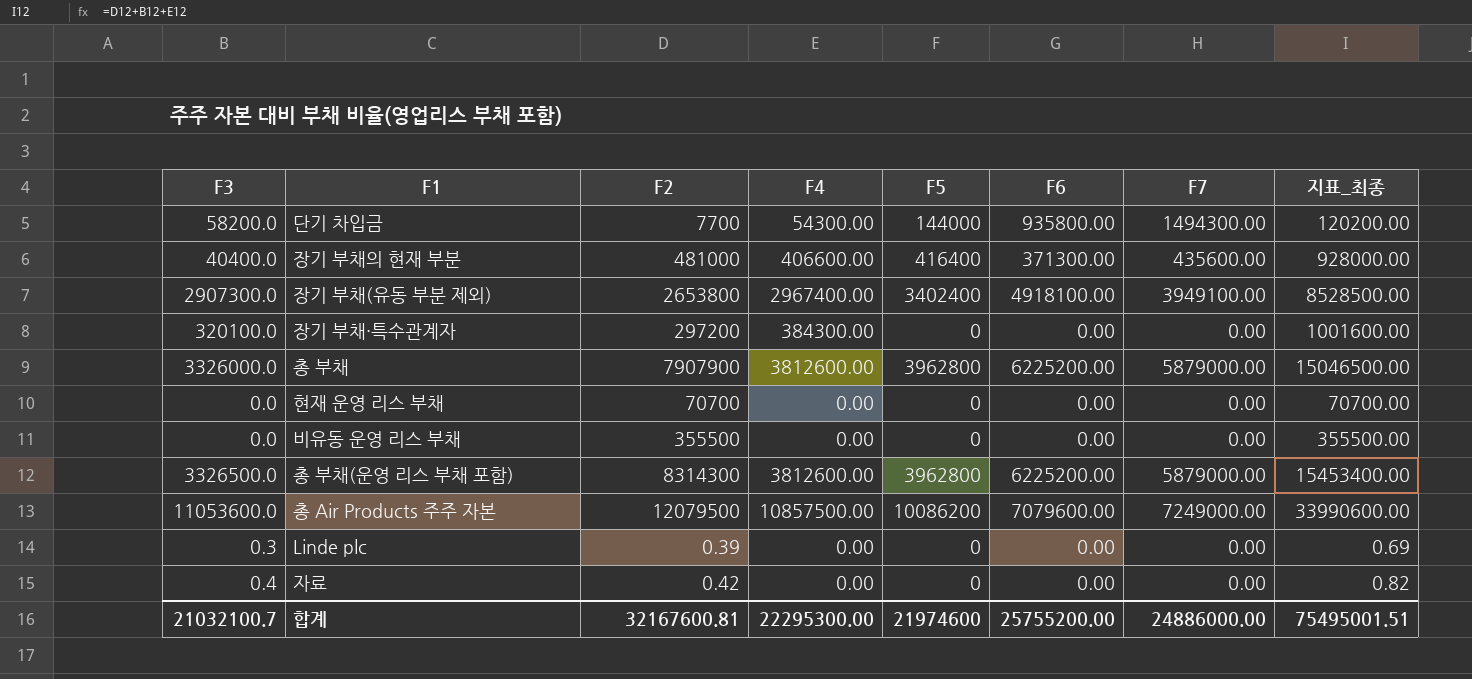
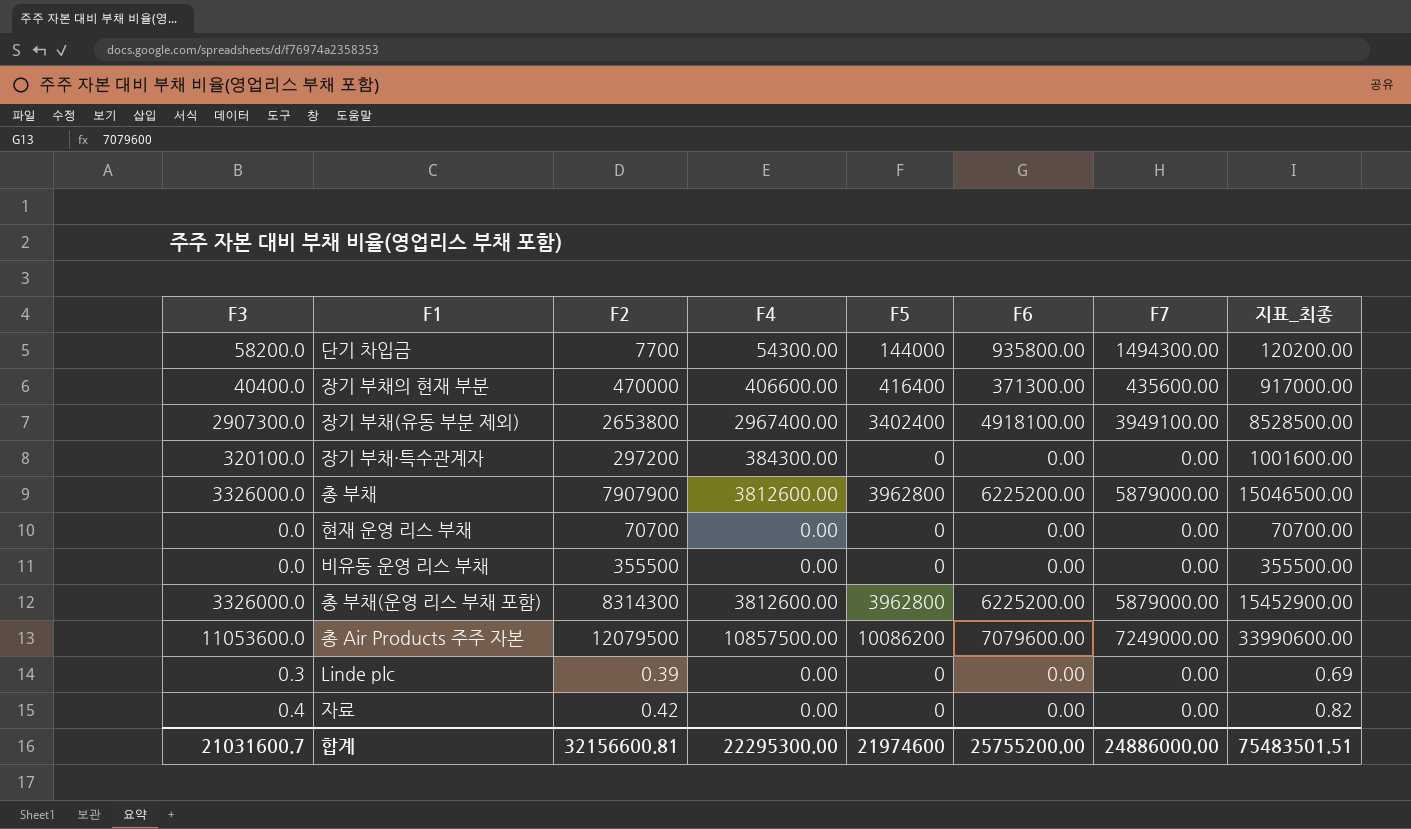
장기 부채의 현재 부분 | F2: 481000 -> 470000
장기 부채의 현재 부분 | 지표_최종: 928000.00 -> 917000.00
총 부채(운영 리스 부채 포함) | F3: 3326500.0 -> 3326000.0
총 부채(운영 리스 부채 포함) | 지표_최종: 15453400.00 -> 15452900.00
합계 | F3: 21032100.7 -> 21031600.7
합계 | F2: 32167600.81 -> 32156600.81
합계 | 지표_최종: 75495001.51 -> 75483501.51

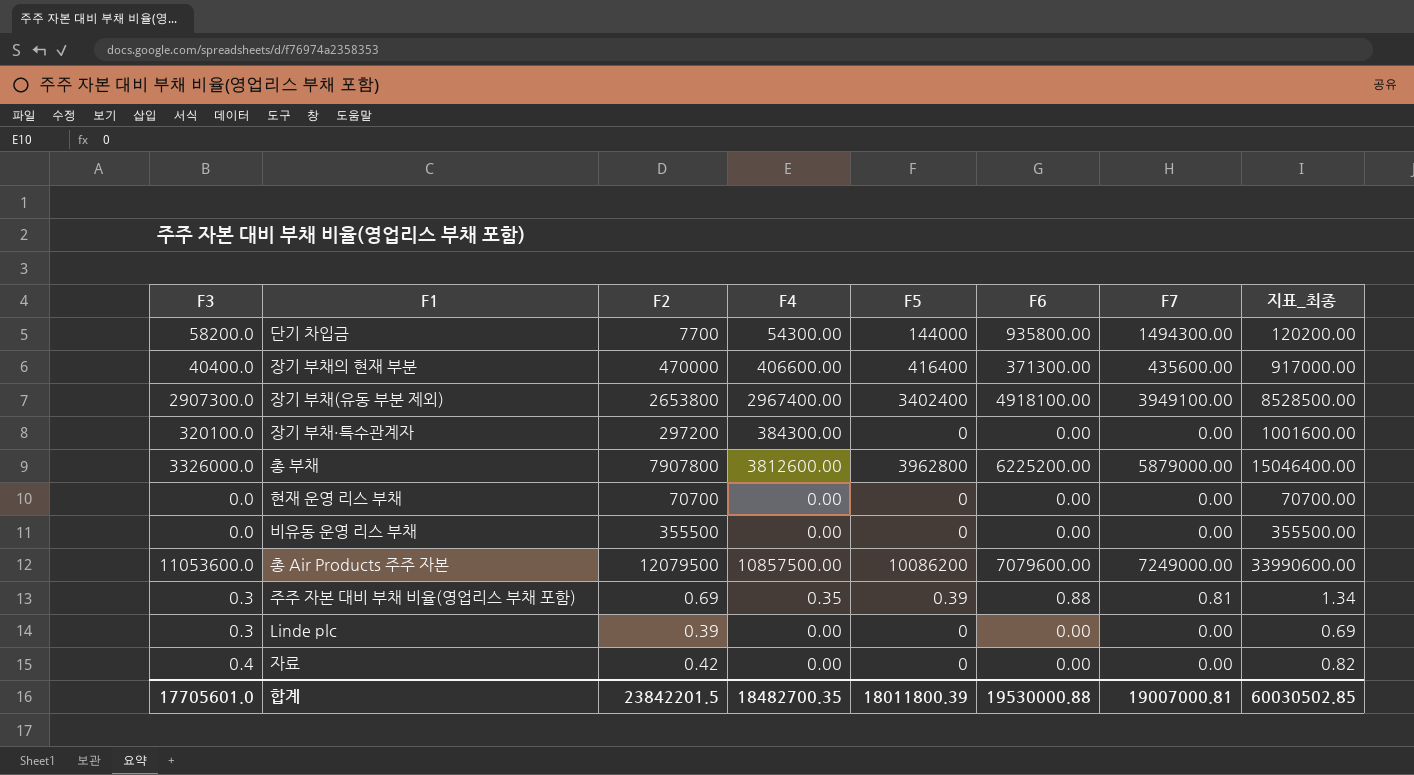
row 총 부채(운영 리스 부채 포함): 3326000.0 | 8314300 | 3812600.00 | 3962800 | 6225200.00 | 5879000.00 | 15452900.00 -> none
총 부채 | F2: 7907900 -> 7907800
총 부채 | 지표_최종: 15046500.00 -> 15046400.00
row 주주 자본 대비 부채 비율(영업리스 부채 포함): none -> 0.3 | 0.69 | 0.35 | 0.39 | 0.88 | 0.81 | 1.34
합계 | F3: 21031600.7 -> 17705601.0
합계 | F2: 32156600.81 -> 23842201.5
합계 | F4: 22295300.00 -> 18482700.35
합계 | F5: 21974600 -> 18011800.39
합계 | F6: 25755200.00 -> 19530000.88
합계 | F7: 24886000.00 -> 19007000.81
합계 | 지표_최종: 75483501.51 -> 60030502.85

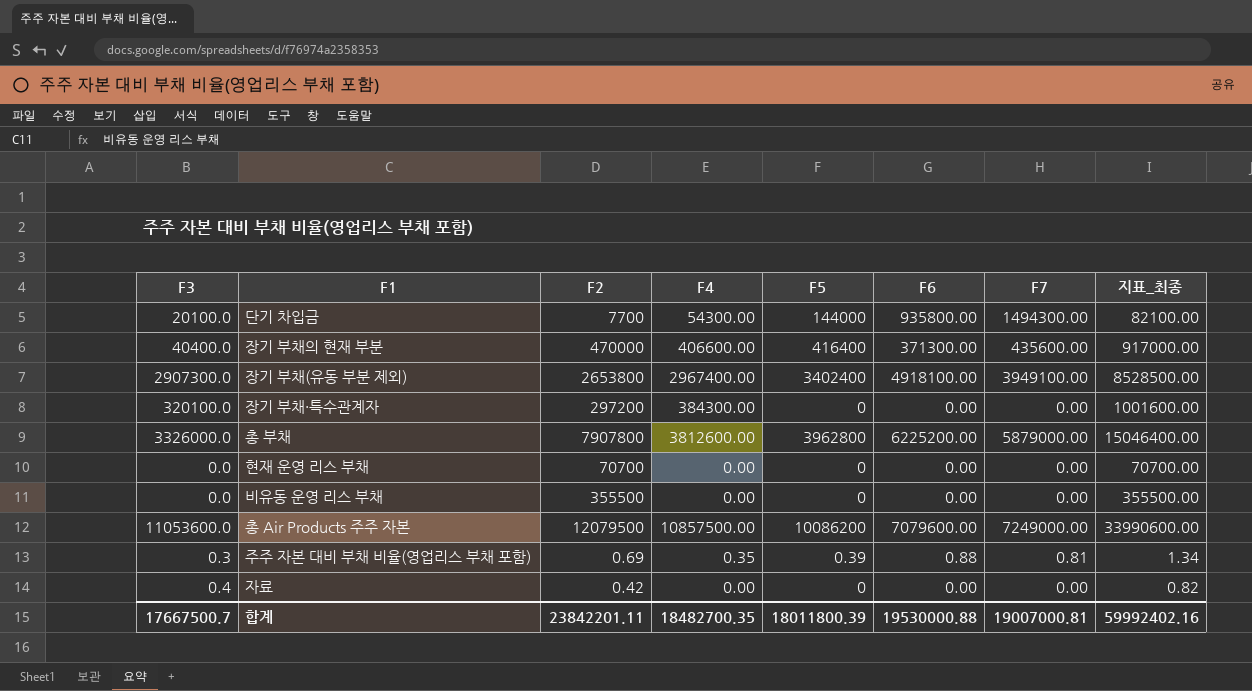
row Linde plc: 0.3 | 0.39 | 0.00 | 0 | 0.00 | 0.00 | 0.69 -> none
단기 차입금 | F3: 58200.0 -> 20100.0
단기 차입금 | 지표_최종: 120200.00 -> 82100.00
합계 | F3: 17705601.0 -> 17667500.7
합계 | F2: 23842201.5 -> 23842201.11
합계 | 지표_최종: 60030502.85 -> 59992402.16

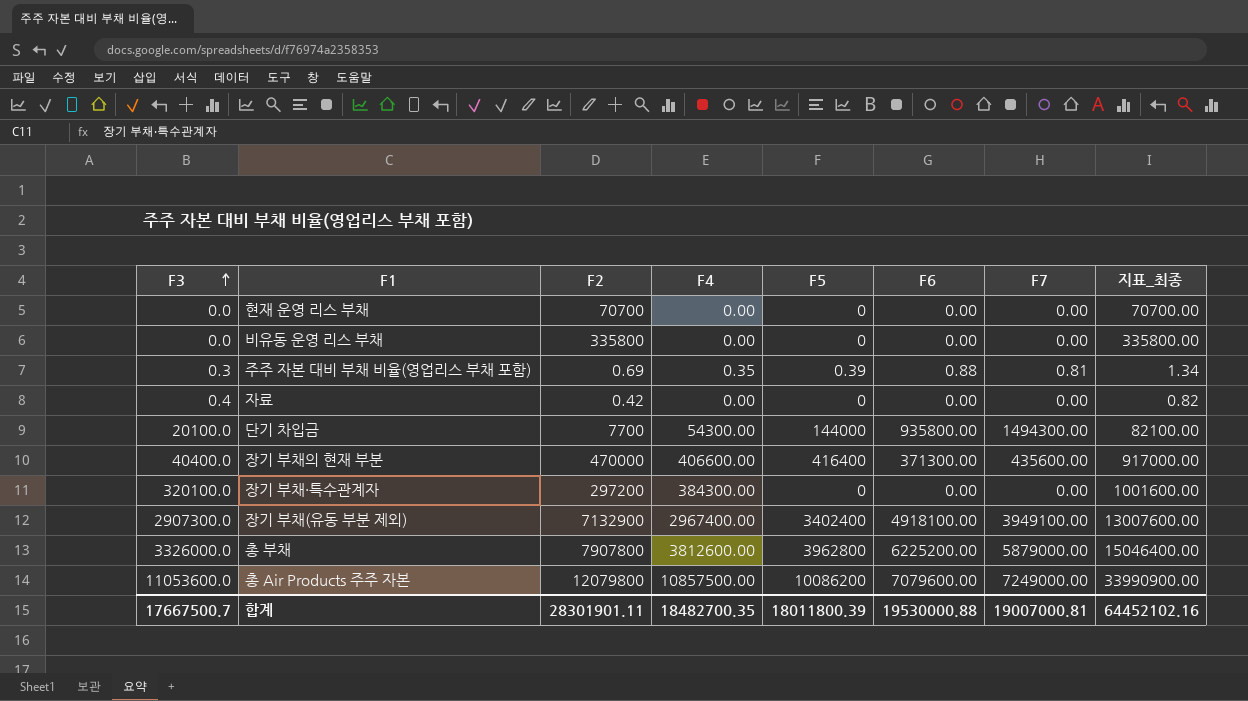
row order: none -> F3 ascending
비유동 운영 리스 부채 | F2: 355500 -> 335800
비유동 운영 리스 부채 | 지표_최종: 355500.00 -> 335800.00
장기 부채(유동 부분 제외) | F2: 2653800 -> 7132900
장기 부채(유동 부분 제외) | 지표_최종: 8528500.00 -> 13007600.00
총 Air Products 주주 자본 | F2: 12079500 -> 12079800
총 Air Products 주주 자본 | 지표_최종: 33990600.00 -> 33990900.00
합계 | F2: 23842201.11 -> 28301901.11
합계 | 지표_최종: 59992402.16 -> 64452102.16

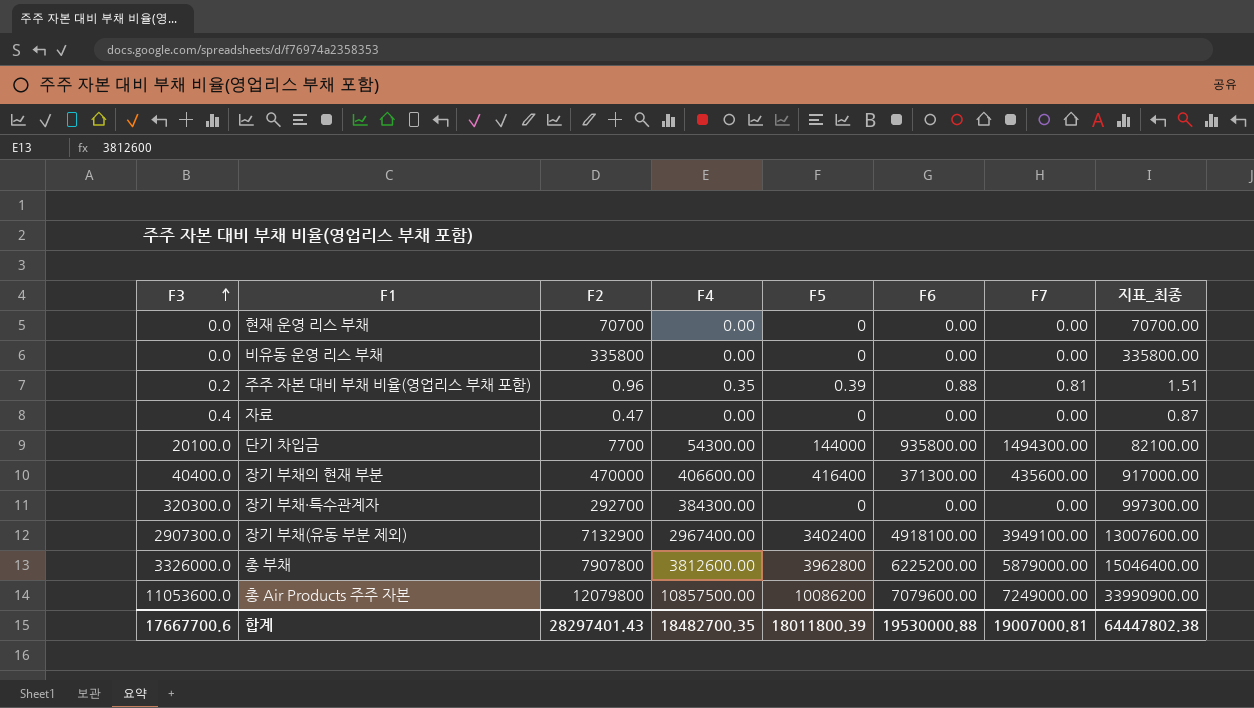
주주 자본 대비 부채 비율(영업리스 부채 포함) | F3: 0.3 -> 0.2
주주 자본 대비 부채 비율(영업리스 부채 포함) | F2: 0.69 -> 0.96
주주 자본 대비 부채 비율(영업리스 부채 포함) | 지표_최종: 1.34 -> 1.51
자료 | F2: 0.42 -> 0.47
자료 | 지표_최종: 0.82 -> 0.87
장기 부채·특수관계자 | F3: 320100.0 -> 320300.0
장기 부채·특수관계자 | F2: 297200 -> 292700
장기 부채·특수관계자 | 지표_최종: 1001600.00 -> 997300.00
합계 | F3: 17667500.7 -> 17667700.6
합계 | F2: 28301901.11 -> 28297401.43
합계 | 지표_최종: 64452102.16 -> 64447802.38

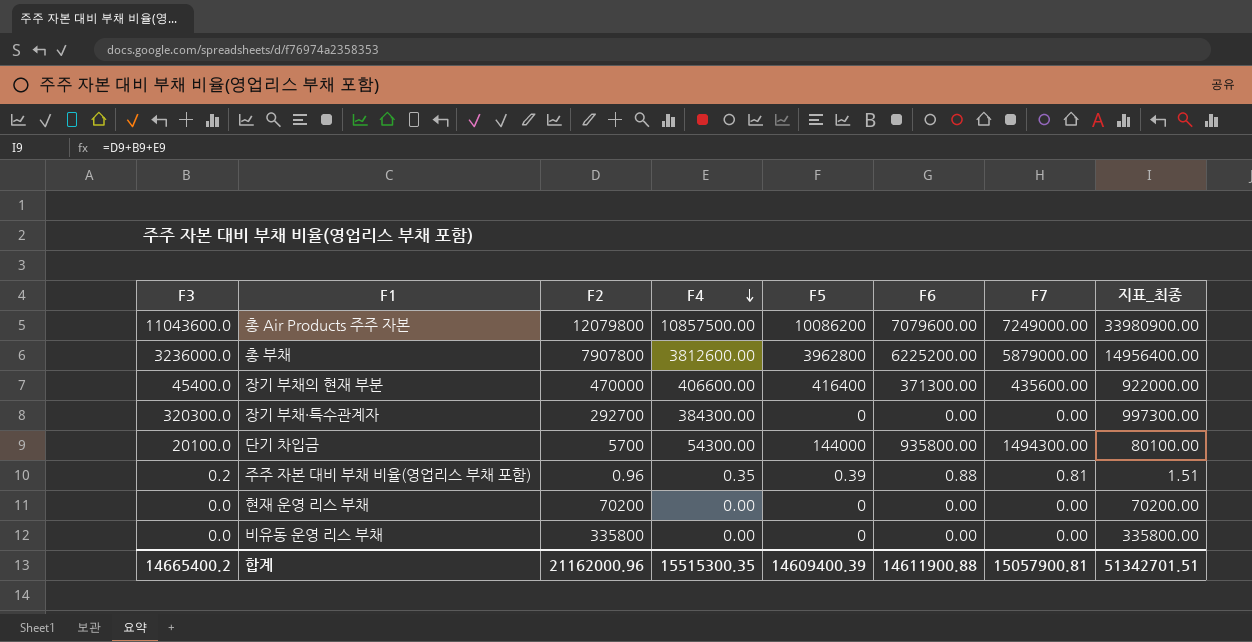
row order: F3 ascending -> F4 descending
row 자료: 0.4 | 0.47 | 0.00 | 0 | 0.00 | 0.00 | 0.87 -> none
row 장기 부채(유동 부분 제외): 2907300.0 | 7132900 | 2967400.00 | 3402400 | 4918100.00 | 3949100.00 | 13007600.00 -> none
총 Air Products 주주 자본 | F3: 11053600.0 -> 11043600.0
총 Air Products 주주 자본 | 지표_최종: 33990900.00 -> 33980900.00
총 부채 | F3: 3326000.0 -> 3236000.0
총 부채 | 지표_최종: 15046400.00 -> 14956400.00
장기 부채의 현재 부분 | F3: 40400.0 -> 45400.0
장기 부채의 현재 부분 | 지표_최종: 917000.00 -> 922000.00
단기 차입금 | F2: 7700 -> 5700
단기 차입금 | 지표_최종: 82100.00 -> 80100.00
현재 운영 리스 부채 | F2: 70700 -> 70200
현재 운영 리스 부채 | 지표_최종: 70700.00 -> 70200.00
합계 | F3: 17667700.6 -> 14665400.2
합계 | F2: 28297401.43 -> 21162000.96
합계 | F4: 18482700.35 -> 15515300.35
합계 | F5: 18011800.39 -> 14609400.39
합계 | F6: 19530000.88 -> 14611900.88
합계 | F7: 19007000.81 -> 15057900.81
합계 | 지표_최종: 64447802.38 -> 51342701.51

